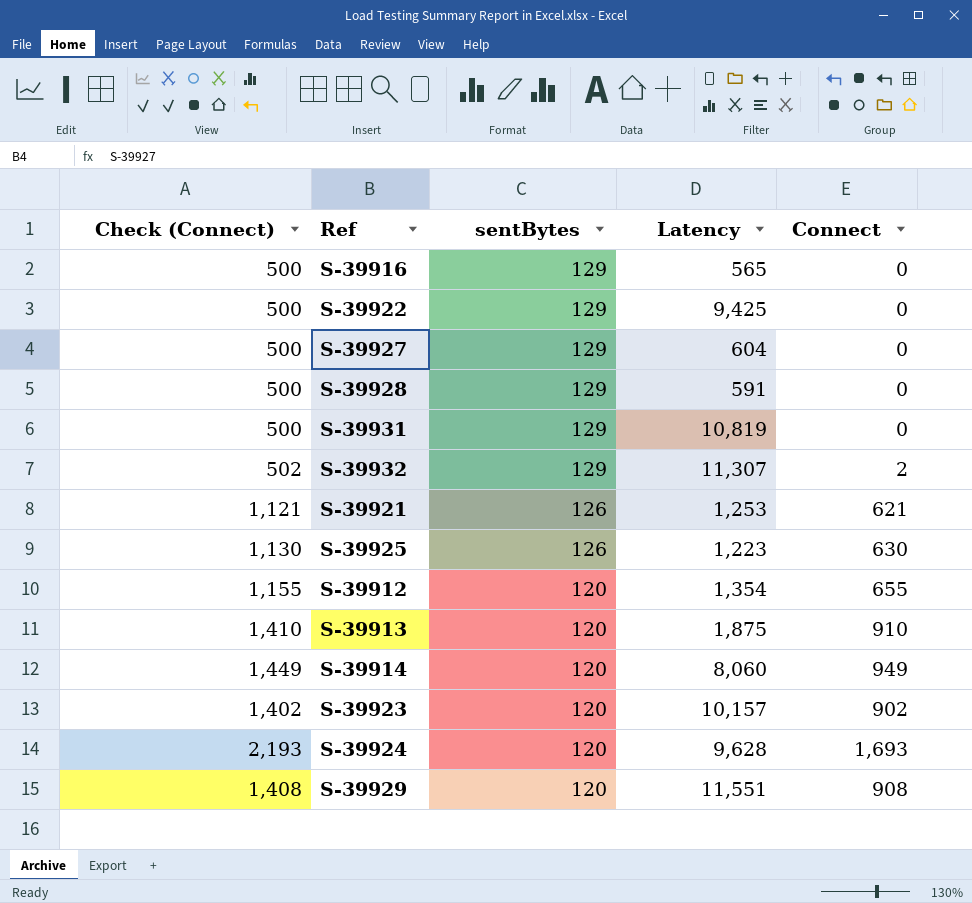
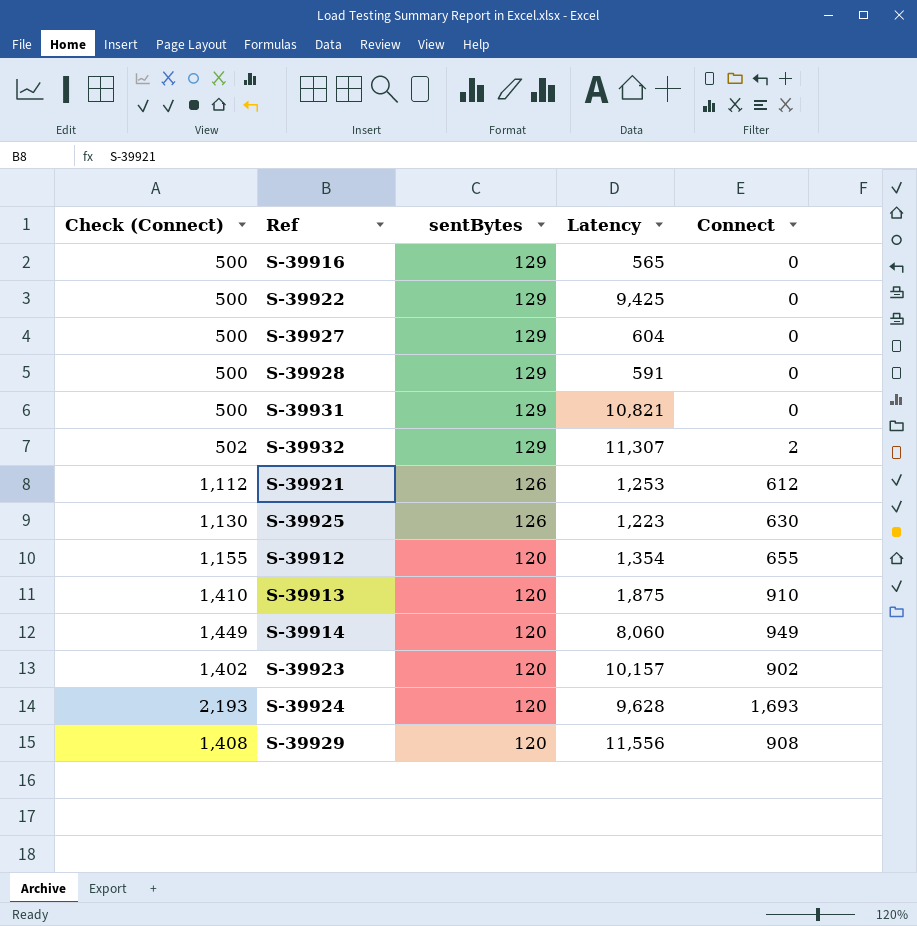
S-39931 | Latency: 10,819 -> 10,821
S-39921 | Check (Connect): 1,121 -> 1,112
S-39921 | Connect: 621 -> 612
S-39929 | Latency: 11,551 -> 11,556

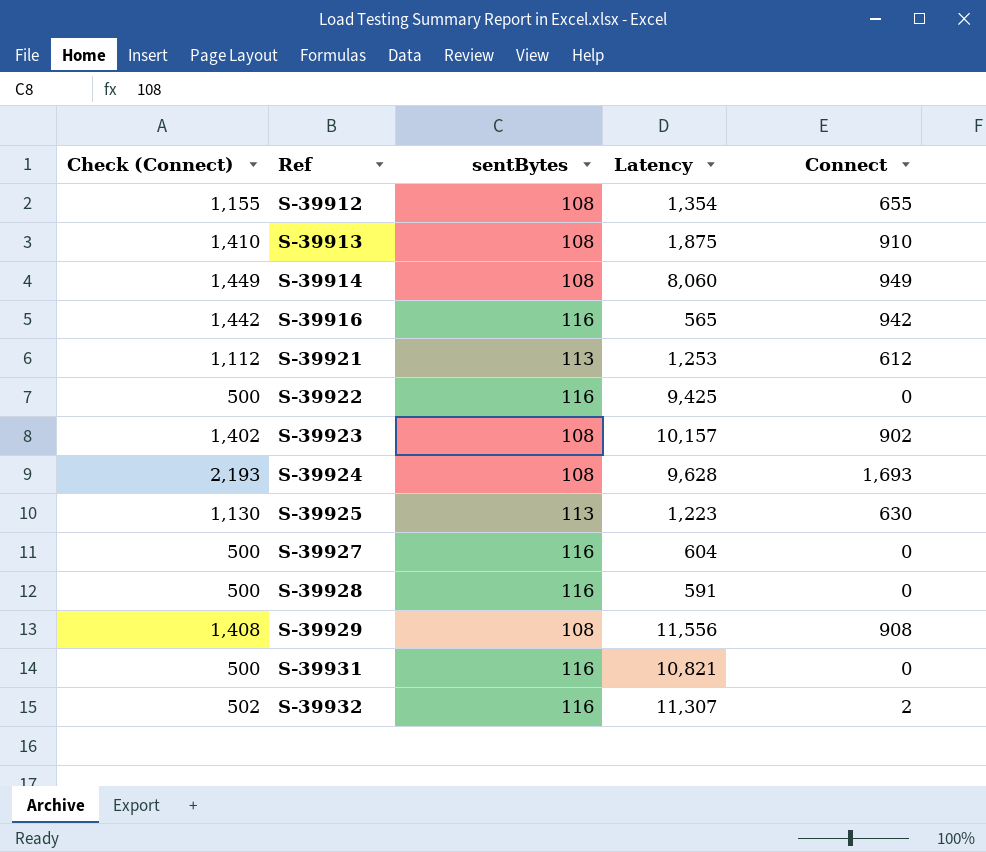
row order: sentBytes descending -> Ref ascending
S-39912 | sentBytes: 120 -> 108
S-39913 | sentBytes: 120 -> 108
S-39914 | sentBytes: 120 -> 108
S-39916 | Check (Connect): 500 -> 1,442
S-39916 | sentBytes: 129 -> 116
S-39916 | Connect: 0 -> 942
S-39921 | sentBytes: 126 -> 113
S-39922 | sentBytes: 129 -> 116
S-39923 | sentBytes: 120 -> 108
S-39924 | sentBytes: 120 -> 108
S-39925 | sentBytes: 126 -> 113
S-39927 | sentBytes: 129 -> 116
S-39928 | sentBytes: 129 -> 116
S-39929 | sentBytes: 120 -> 108
S-39931 | sentBytes: 129 -> 116
S-39932 | sentBytes: 129 -> 116

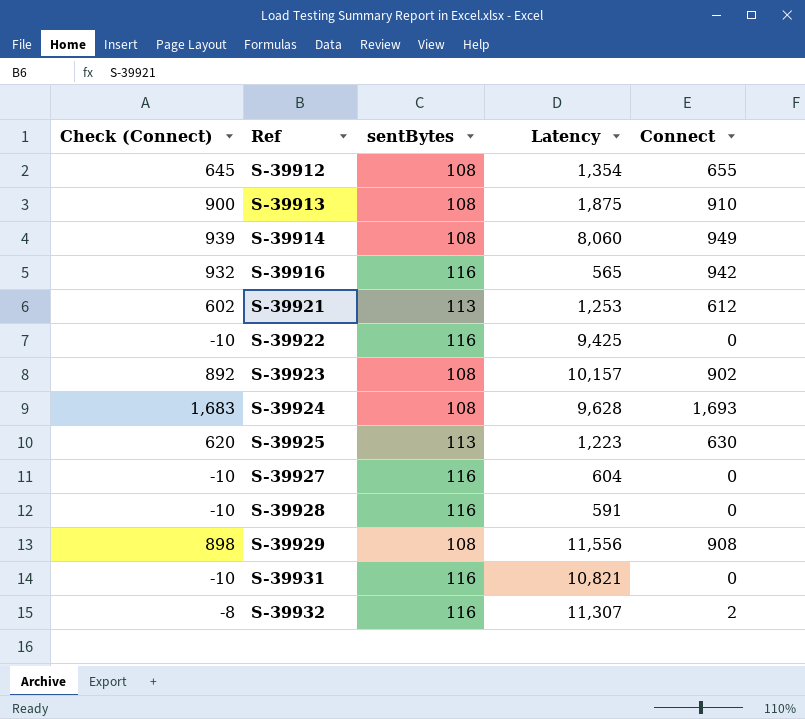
column Check (Connect) | formula: [Connect] + 500 -> [Connect] - 10

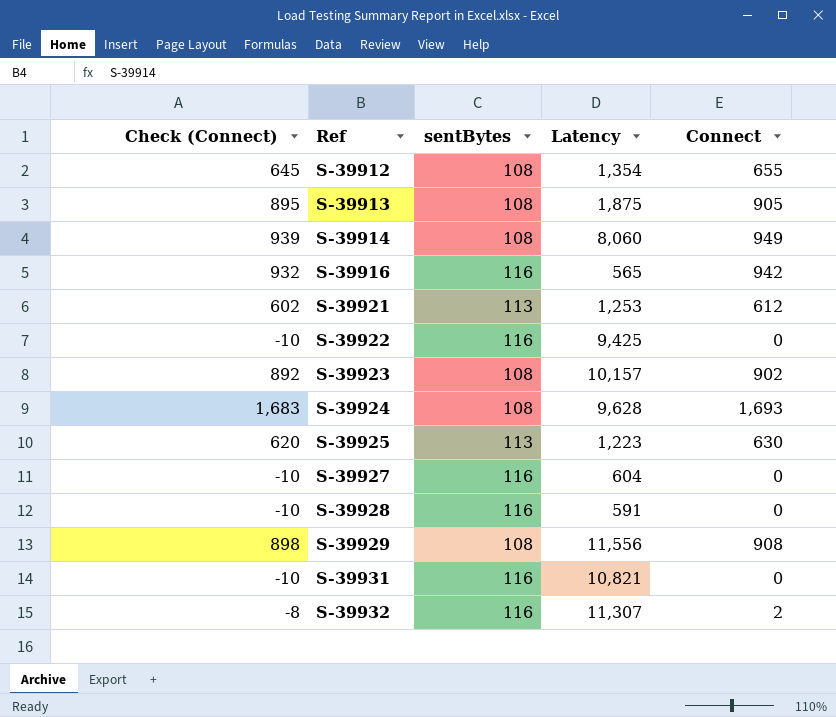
S-39913 | Check (Connect): 900 -> 895
S-39913 | Connect: 910 -> 905

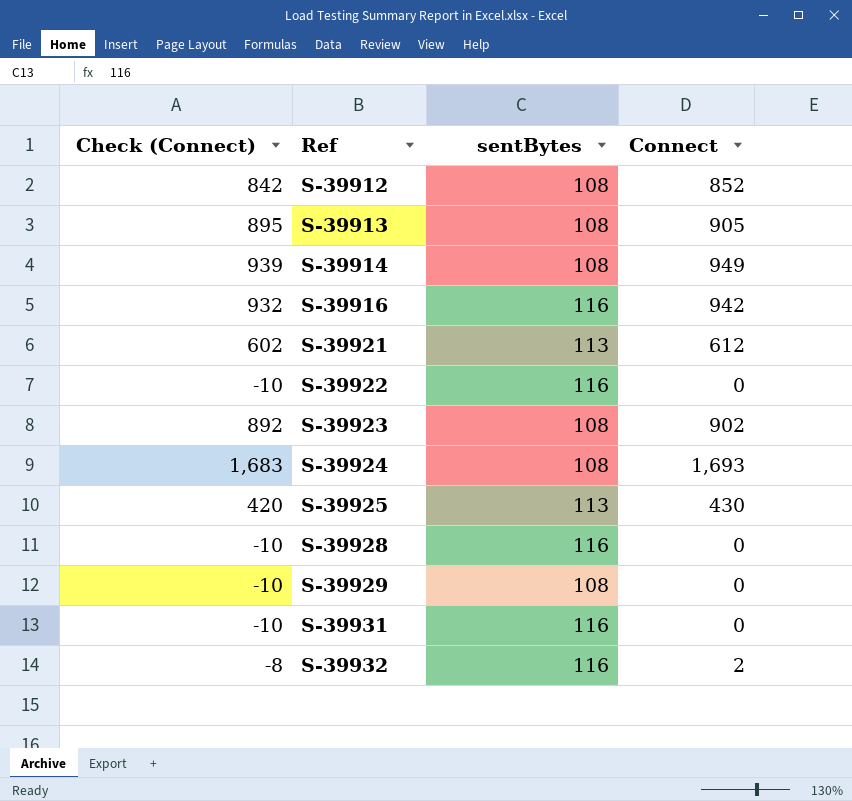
column Latency | position: 4 -> none
row S-39927: -10 | 116 | 604 | 0 -> none
S-39912 | Check (Connect): 645 -> 842
S-39912 | Connect: 655 -> 852
S-39925 | Check (Connect): 620 -> 420
S-39925 | Connect: 630 -> 430
S-39929 | Check (Connect): 898 -> -10
S-39929 | Connect: 908 -> 0

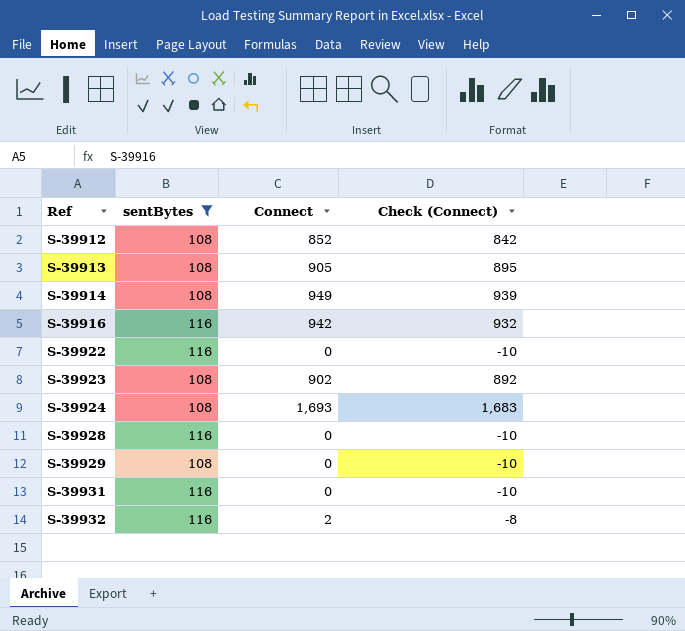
filter: none -> sentBytes != 113
column Check (Connect) | position: 1 -> 4

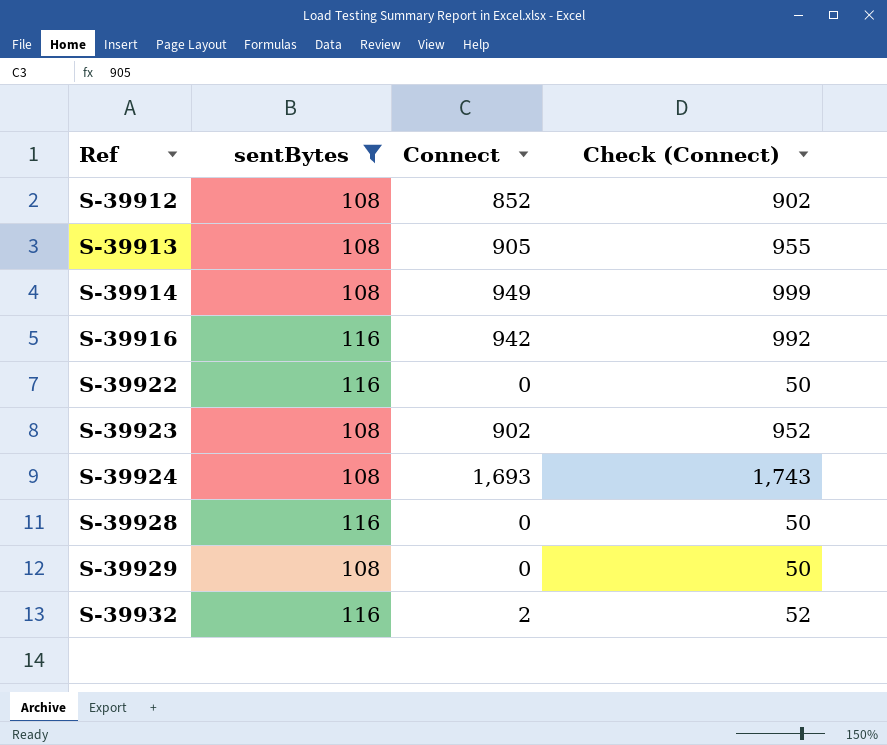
column Check (Connect) | formula: [Connect] - 10 -> [Connect] + 50
row S-39931: 116 | 0 | -10 -> none

